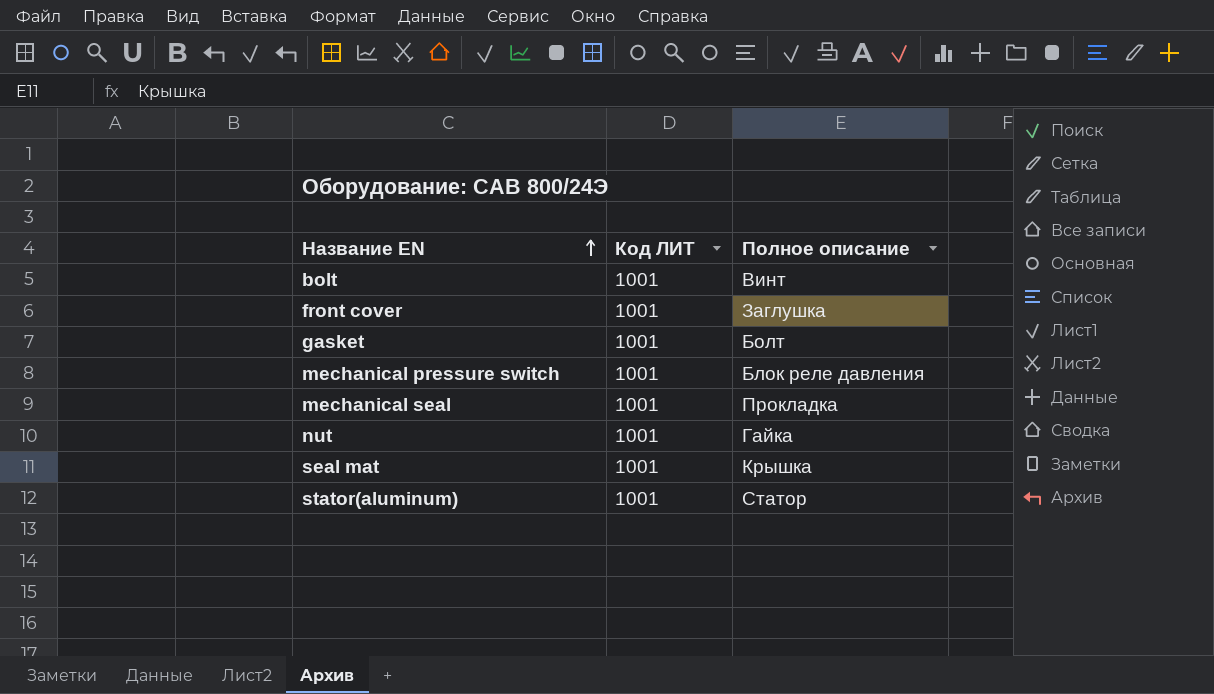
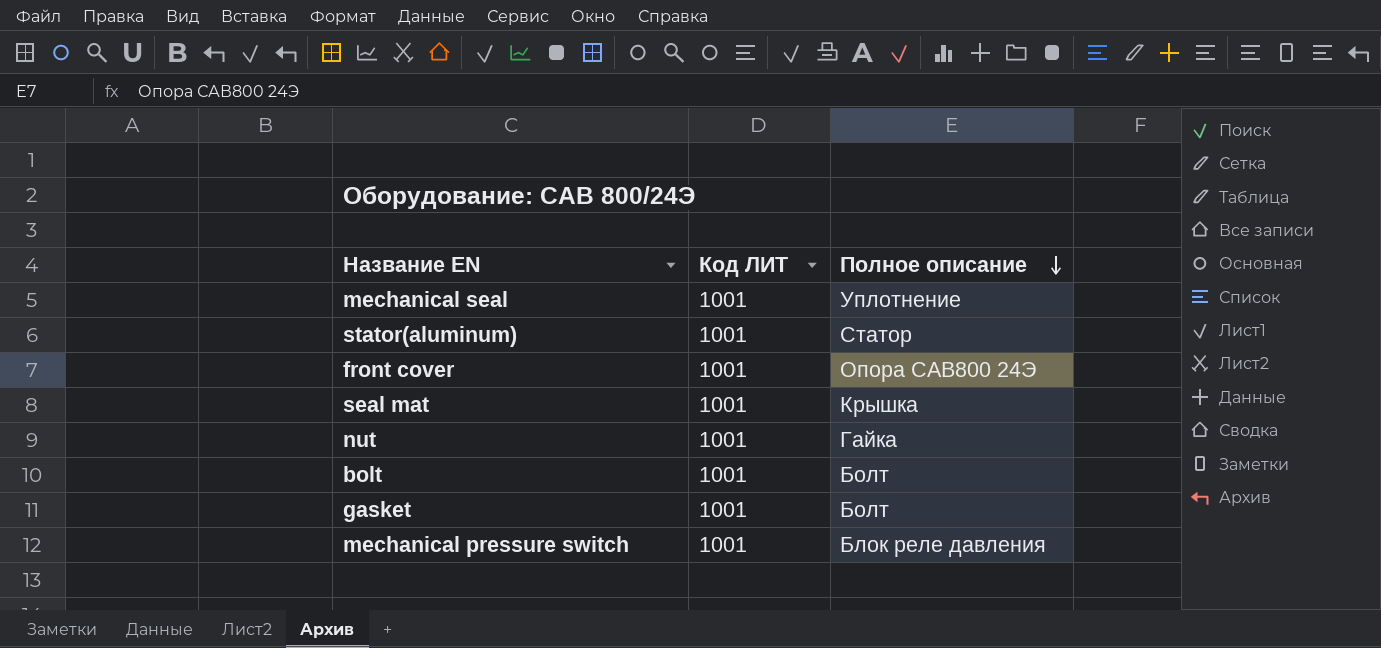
row order: Название EN ascending -> Полное описание descending
mechanical seal | Полное описание: Прокладка -> Уплотнение
front cover | Полное описание: Заглушка -> Опора САВ800 24Э
bolt | Полное описание: Винт -> Болт

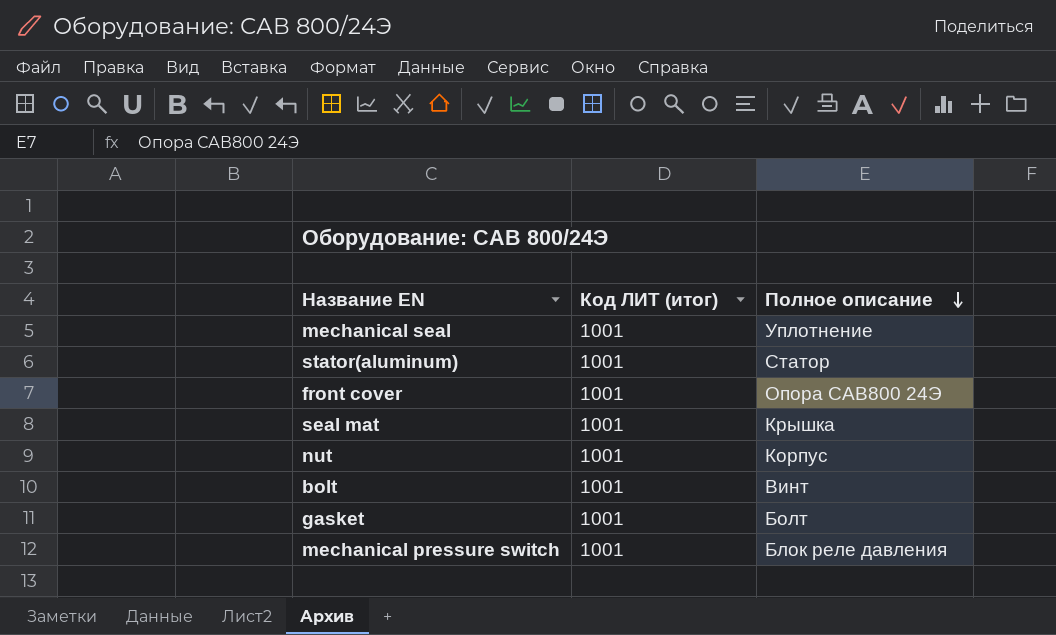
column name: Код ЛИТ -> Код ЛИТ (итог)
nut | Полное описание: Гайка -> Корпус
bolt | Полное описание: Болт -> Винт

